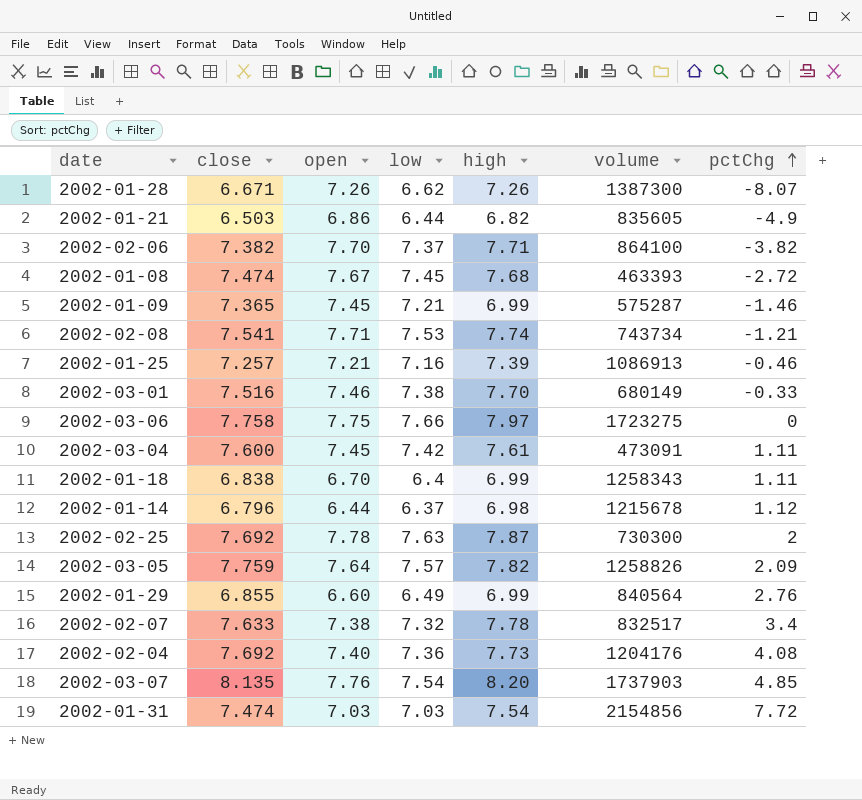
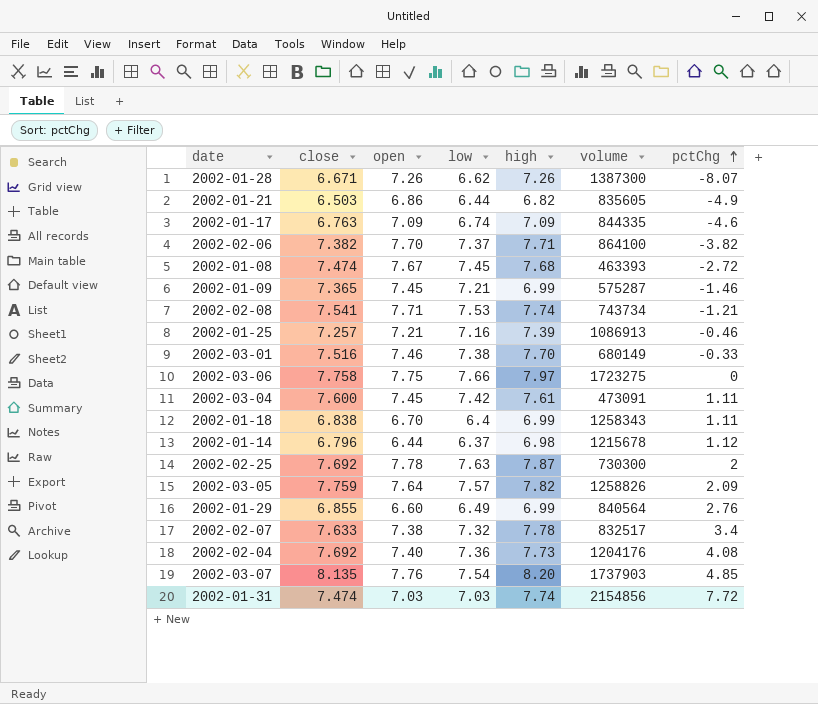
row 2002-01-17: none -> 6.763 | 7.09 | 6.74 | 7.09 | 844335 | -4.6
2002-01-31 | high: 7.54 -> 7.74

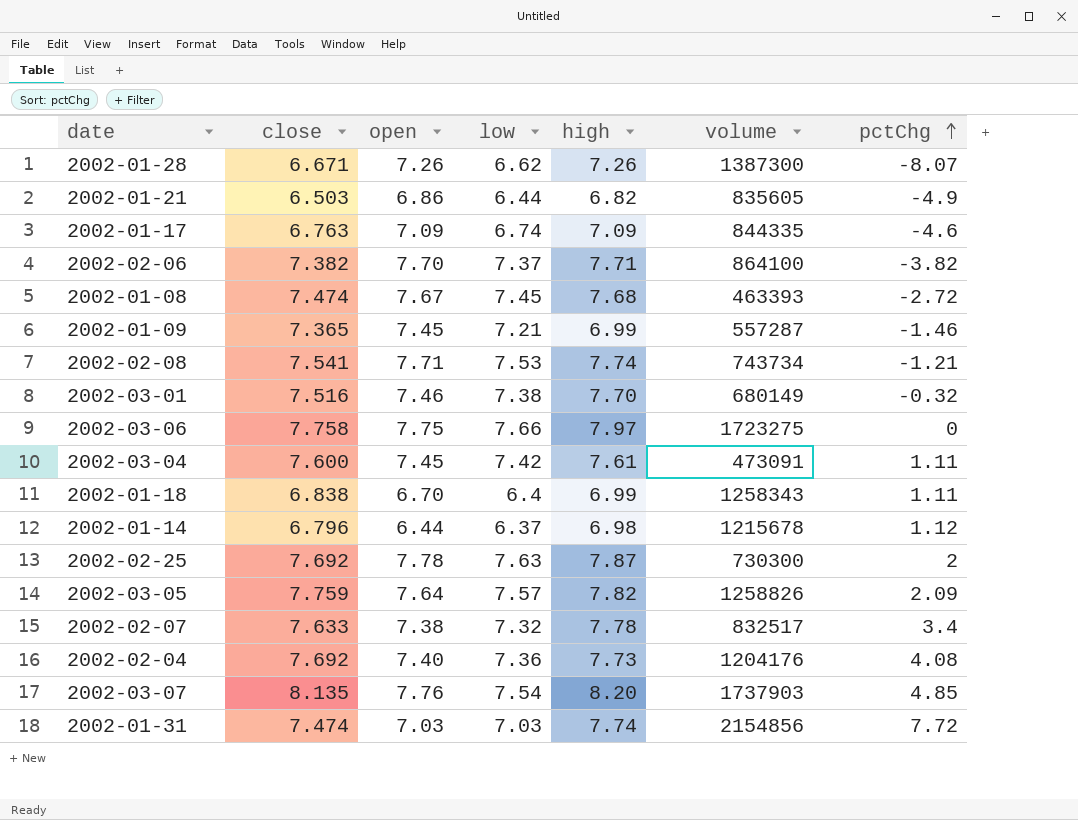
row 2002-01-25: 7.257 | 7.21 | 7.16 | 7.39 | 1086913 | -0.46 -> none
row 2002-01-29: 6.855 | 6.60 | 6.49 | 6.99 | 840564 | 2.76 -> none
2002-01-09 | volume: 575287 -> 557287
2002-03-01 | pctChg: -0.33 -> -0.32

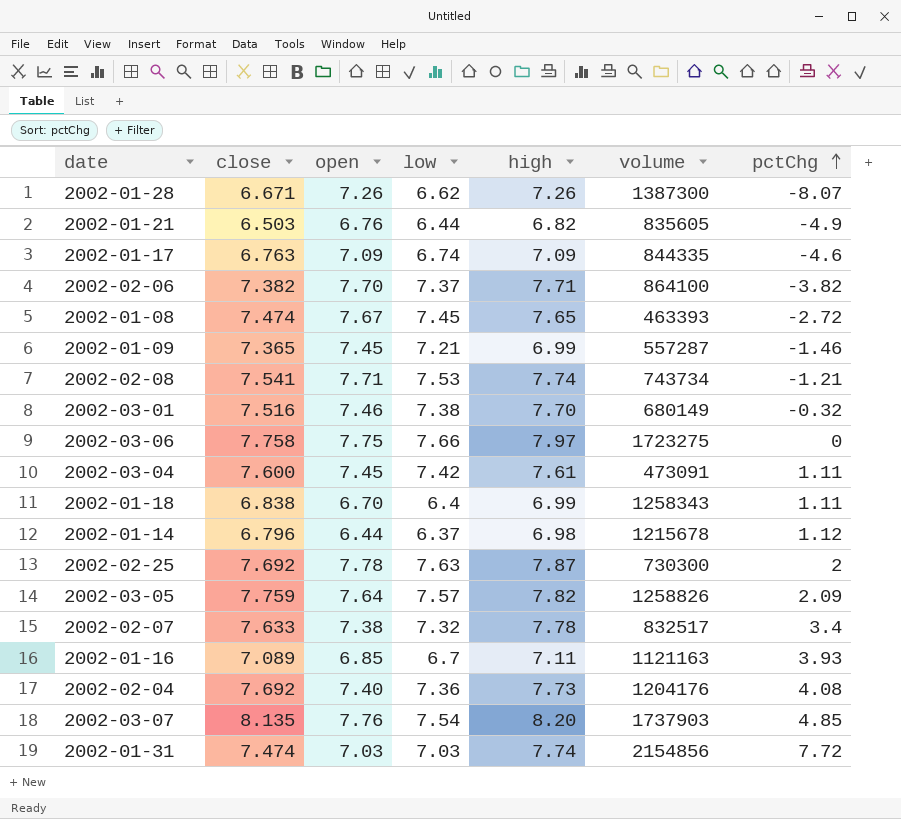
2002-01-21 | open: 6.86 -> 6.76
2002-01-08 | high: 7.68 -> 7.65
row 2002-01-16: none -> 7.089 | 6.85 | 6.7 | 7.11 | 1121163 | 3.93

